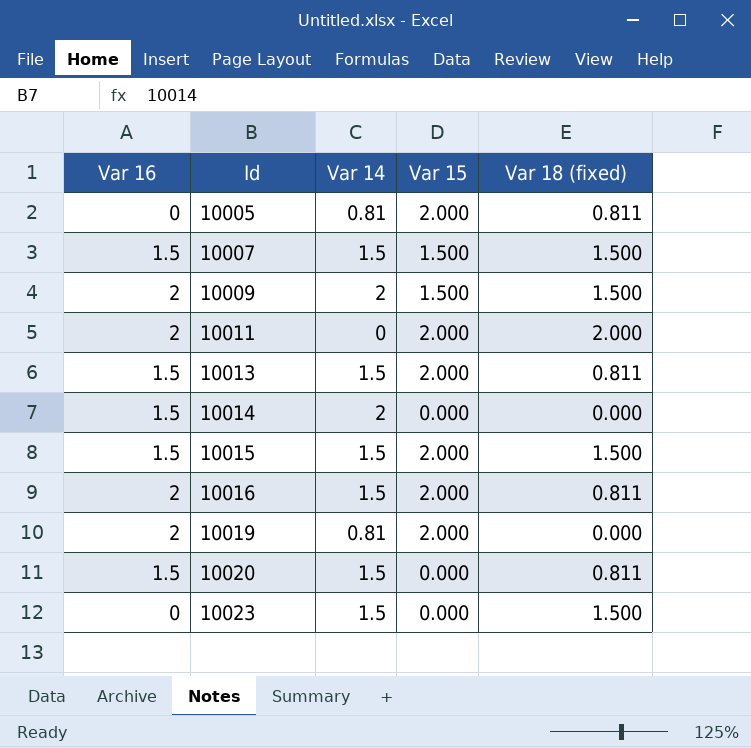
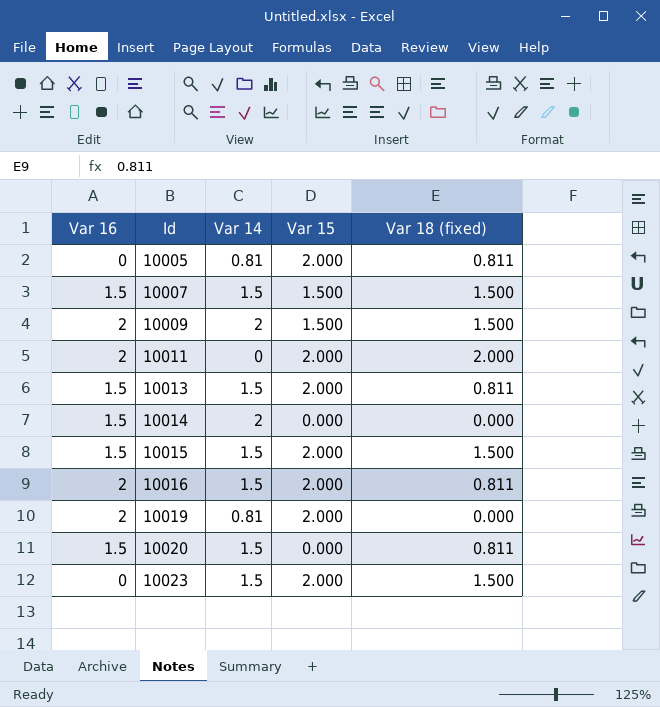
10023 | Var 15: 0.000 -> 2.000

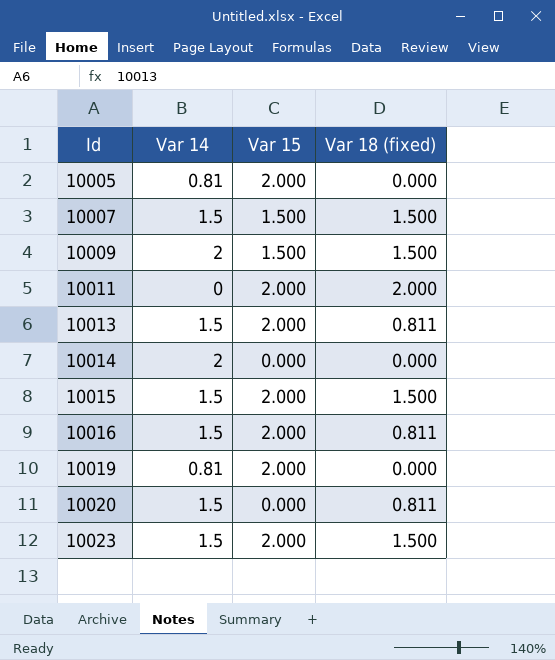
column Var 16 | position: 1 -> none
10005 | Var 18 (fixed): 0.811 -> 0.000

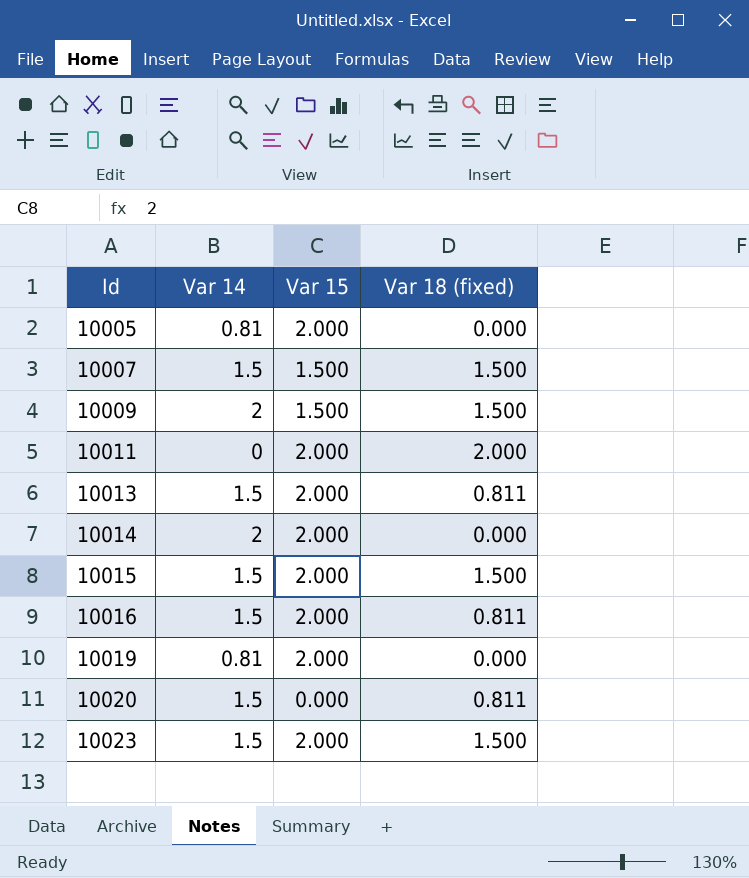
10014 | Var 15: 0.000 -> 2.000

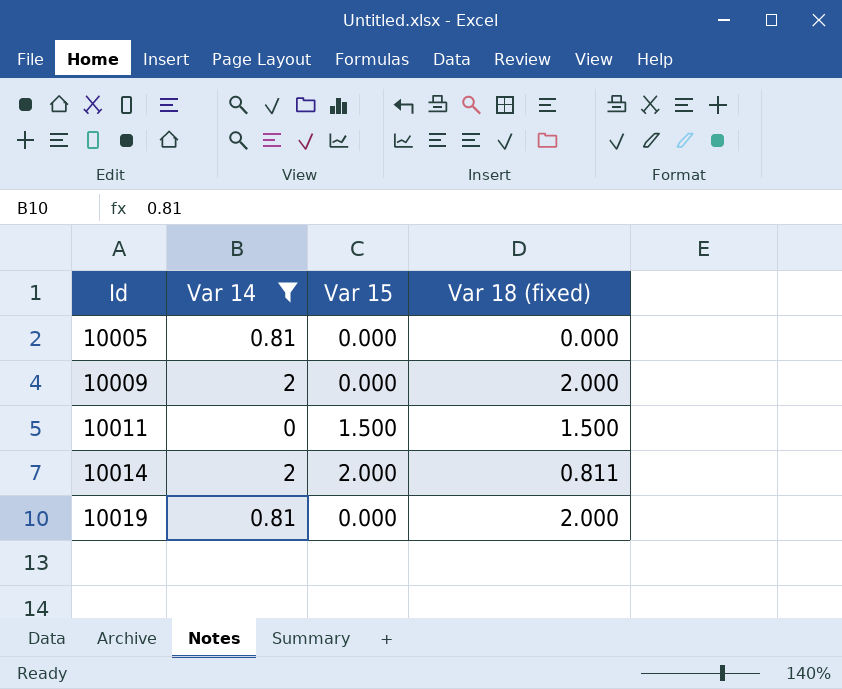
filter: none -> Var 14 != 1.5
10005 | Var 15: 2.000 -> 0.000
10009 | Var 15: 1.500 -> 0.000
10009 | Var 18 (fixed): 1.500 -> 2.000
10011 | Var 15: 2.000 -> 1.500
10011 | Var 18 (fixed): 2.000 -> 1.500
10014 | Var 18 (fixed): 0.000 -> 0.811
10019 | Var 15: 2.000 -> 0.000
10019 | Var 18 (fixed): 0.000 -> 2.000

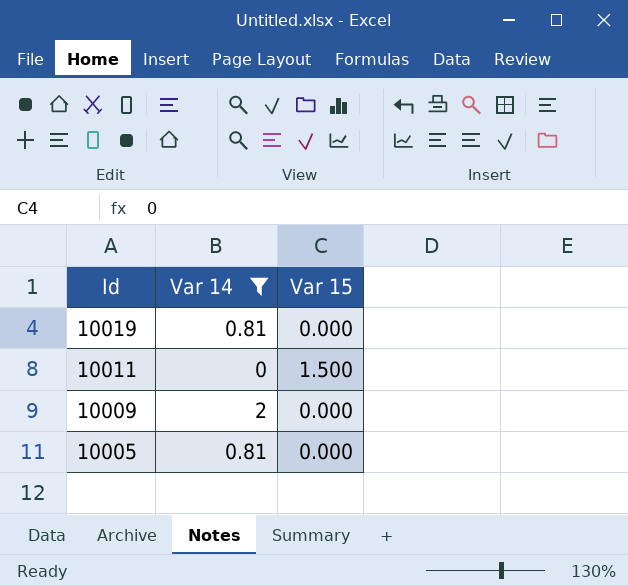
row order: Id ascending -> Id descending
column Var 18 (fixed) | position: 4 -> none
row 10014: 2 | 2.000 | 0.811 -> none

